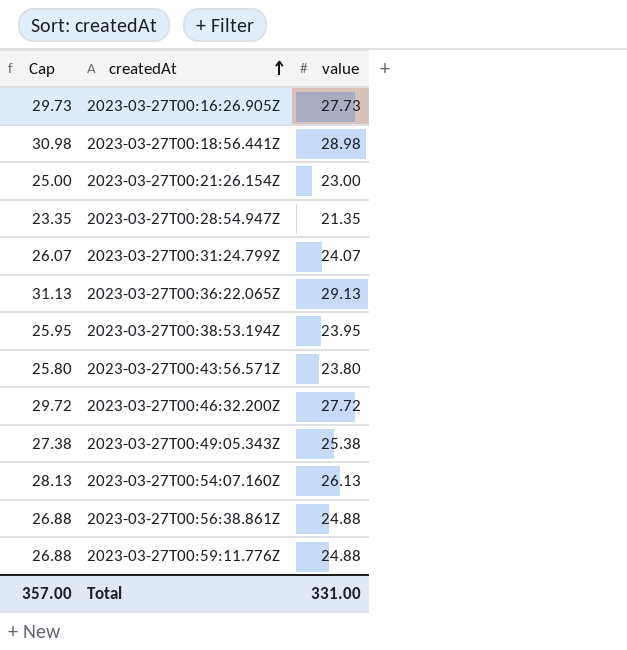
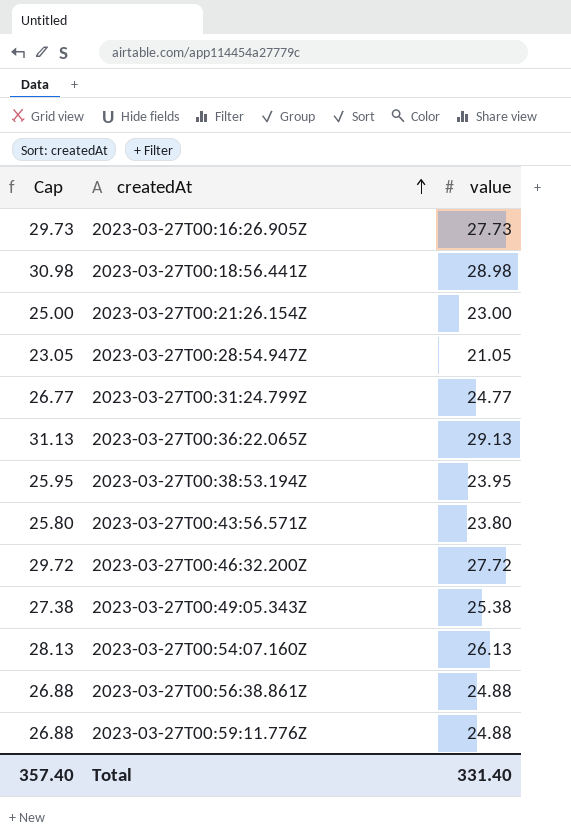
2023-03-27T00:28:54.947Z | Cap: 23.35 -> 23.05
2023-03-27T00:28:54.947Z | value: 21.35 -> 21.05
2023-03-27T00:31:24.799Z | Cap: 26.07 -> 26.77
2023-03-27T00:31:24.799Z | value: 24.07 -> 24.77
Total | Cap: 357.00 -> 357.40
Total | value: 331.00 -> 331.40

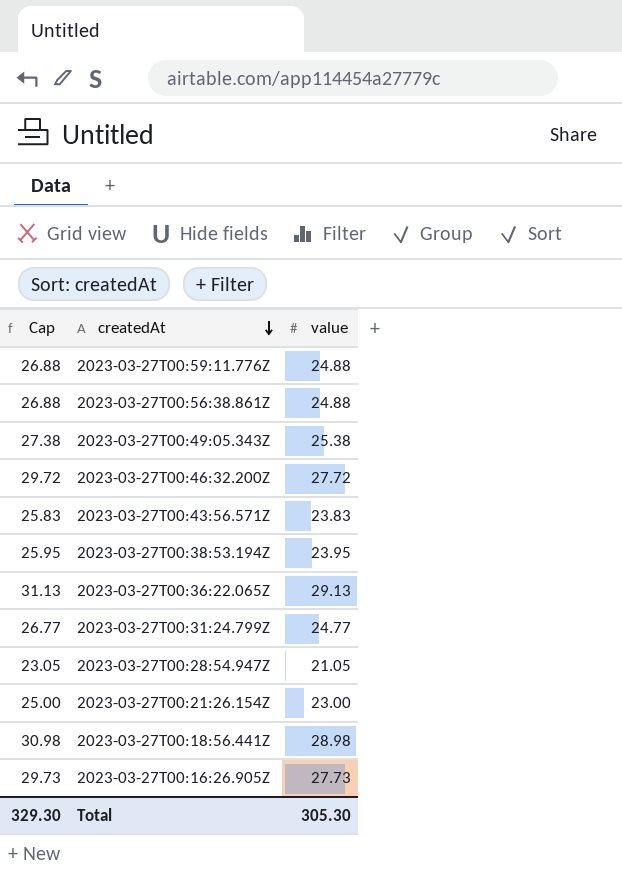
row order: createdAt ascending -> createdAt descending
row 2023-03-27T00:54:07.160Z: 28.13 | 26.13 -> none
2023-03-27T00:43:56.571Z | Cap: 25.80 -> 25.83
2023-03-27T00:43:56.571Z | value: 23.80 -> 23.83
Total | Cap: 357.40 -> 329.30
Total | value: 331.40 -> 305.30

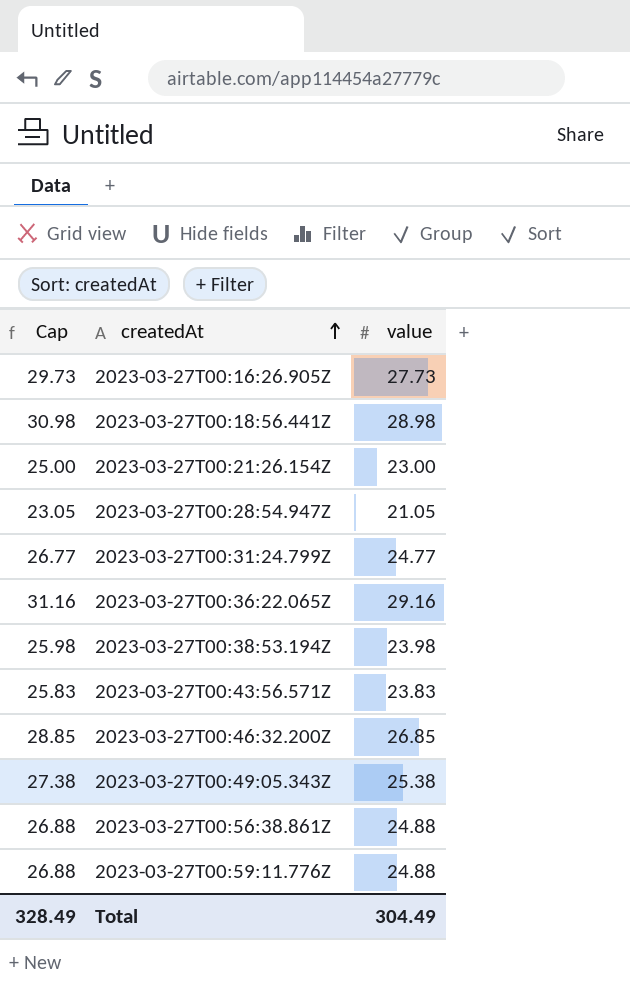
row order: createdAt descending -> createdAt ascending
2023-03-27T00:36:22.065Z | Cap: 31.13 -> 31.16
2023-03-27T00:36:22.065Z | value: 29.13 -> 29.16
2023-03-27T00:38:53.194Z | Cap: 25.95 -> 25.98
2023-03-27T00:38:53.194Z | value: 23.95 -> 23.98
2023-03-27T00:46:32.200Z | Cap: 29.72 -> 28.85
2023-03-27T00:46:32.200Z | value: 27.72 -> 26.85
Total | Cap: 329.30 -> 328.49
Total | value: 305.30 -> 304.49

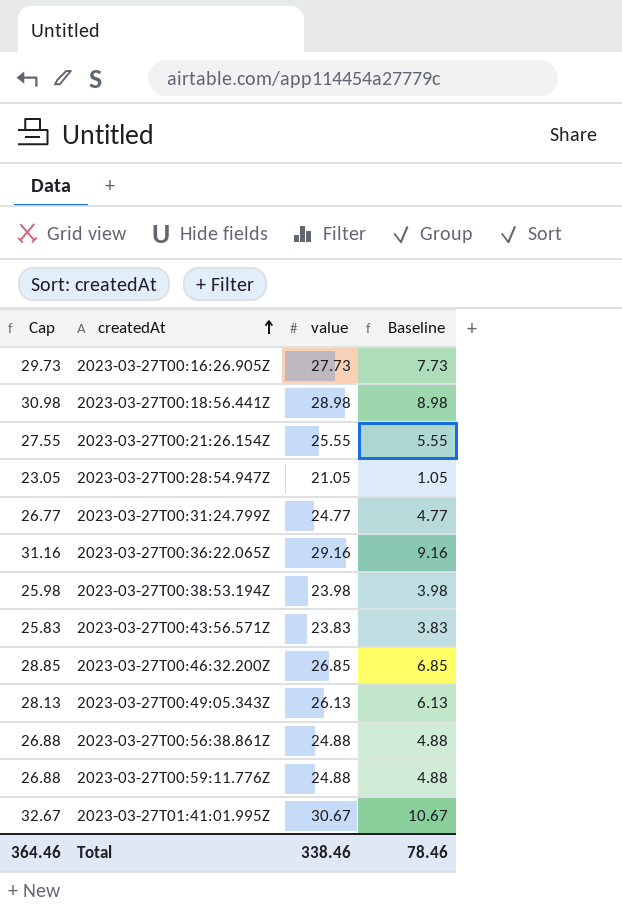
column Baseline | formula: none -> [value] - 20
2023-03-27T00:21:26.154Z | Cap: 25.00 -> 27.55
2023-03-27T00:21:26.154Z | value: 23.00 -> 25.55
2023-03-27T00:49:05.343Z | Cap: 27.38 -> 28.13
2023-03-27T00:49:05.343Z | value: 25.38 -> 26.13
row 2023-03-27T01:41:01.995Z: none -> 32.67 | 30.67 | 10.67
Total | Cap: 328.49 -> 364.46
Total | value: 304.49 -> 338.46

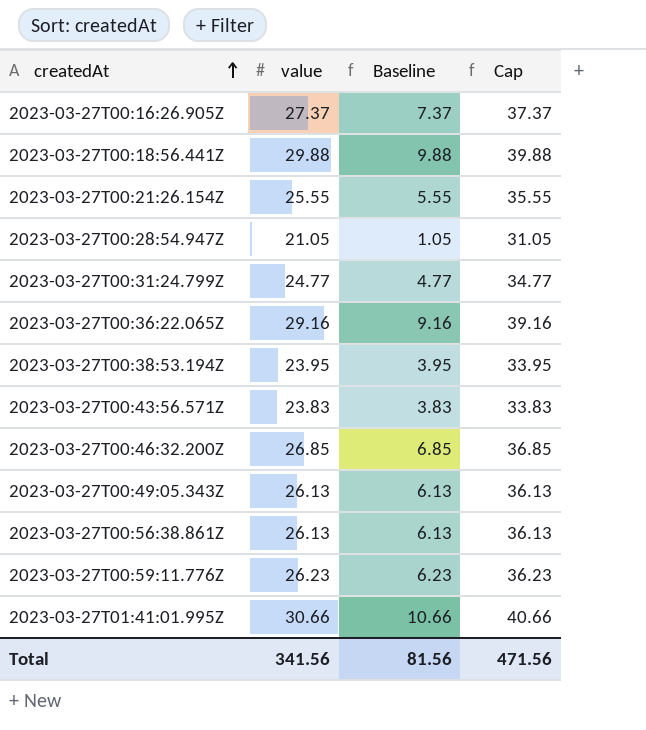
column Cap | formula: [value] + 2 -> [value] + 10
column Cap | position: 1 -> 4
2023-03-27T00:16:26.905Z | value: 27.73 -> 27.37
2023-03-27T00:16:26.905Z | Baseline: 7.73 -> 7.37
2023-03-27T00:18:56.441Z | value: 28.98 -> 29.88
2023-03-27T00:18:56.441Z | Baseline: 8.98 -> 9.88
2023-03-27T00:38:53.194Z | value: 23.98 -> 23.95
2023-03-27T00:38:53.194Z | Baseline: 3.98 -> 3.95
2023-03-27T00:56:38.861Z | value: 24.88 -> 26.13
2023-03-27T00:56:38.861Z | Baseline: 4.88 -> 6.13
2023-03-27T00:59:11.776Z | value: 24.88 -> 26.23
2023-03-27T00:59:11.776Z | Baseline: 4.88 -> 6.23
2023-03-27T01:41:01.995Z | value: 30.67 -> 30.66
2023-03-27T01:41:01.995Z | Baseline: 10.67 -> 10.66
Total | value: 338.46 -> 341.56
Total | Baseline: 78.46 -> 81.56
Total | Cap: 364.46 -> 471.56

